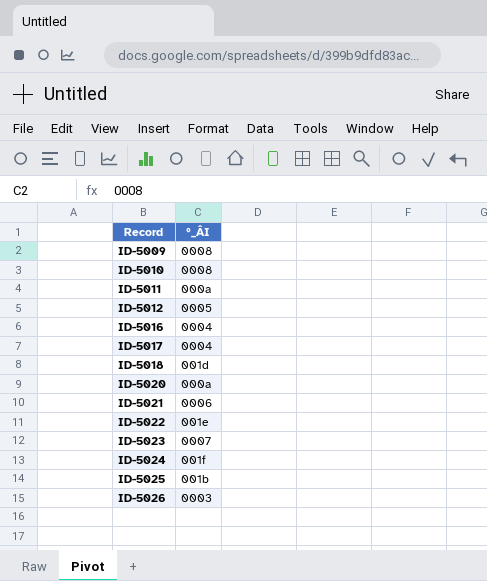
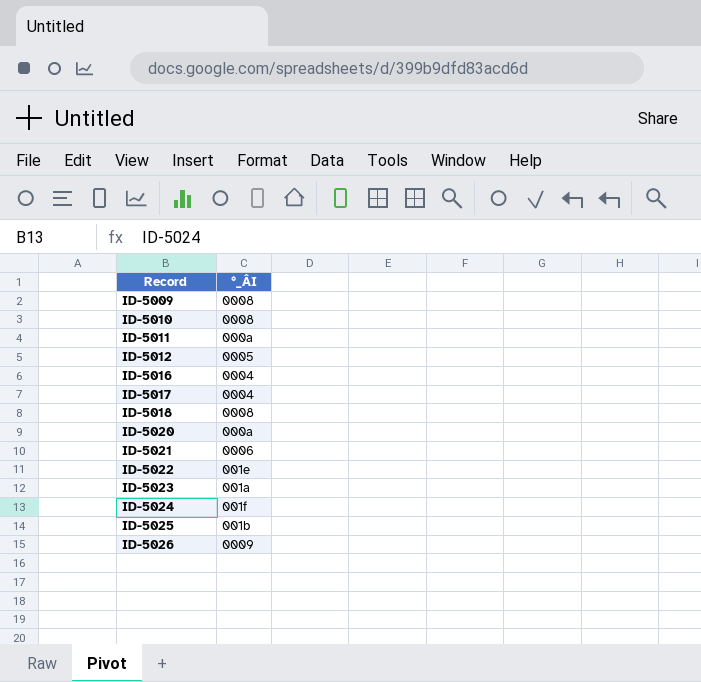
ID-5018 | °_ÂI: 001d -> 0008
ID-5023 | °_ÂI: 0007 -> 001a
ID-5026 | °_ÂI: 0003 -> 0009

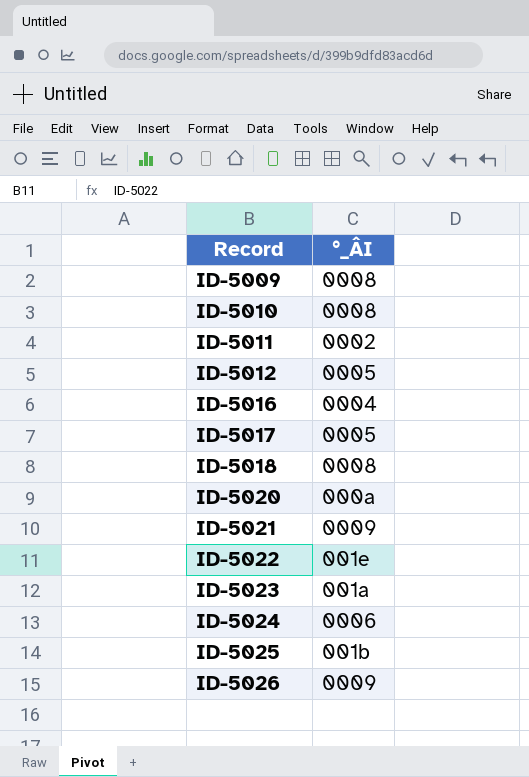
ID-5011 | °_ÂI: 000a -> 0002
ID-5017 | °_ÂI: 0004 -> 0005
ID-5021 | °_ÂI: 0006 -> 0009
ID-5024 | °_ÂI: 001f -> 0006

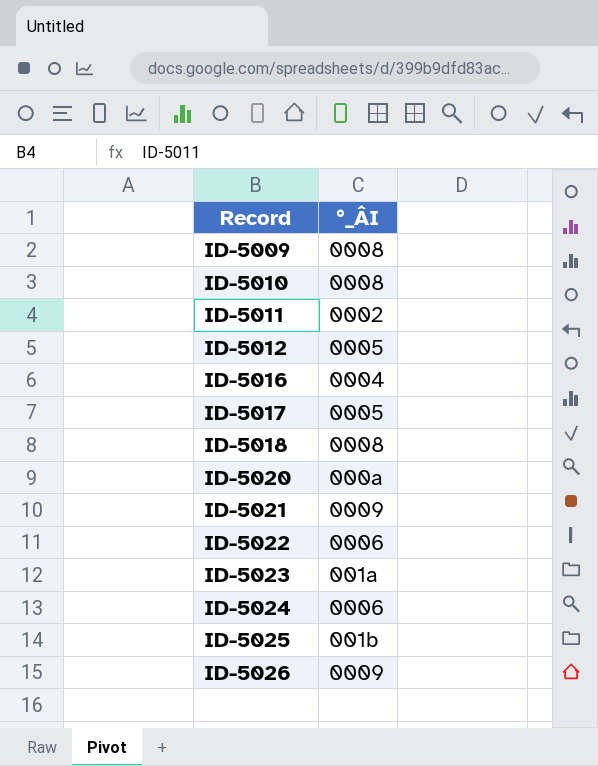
ID-5022 | °_ÂI: 001e -> 0006

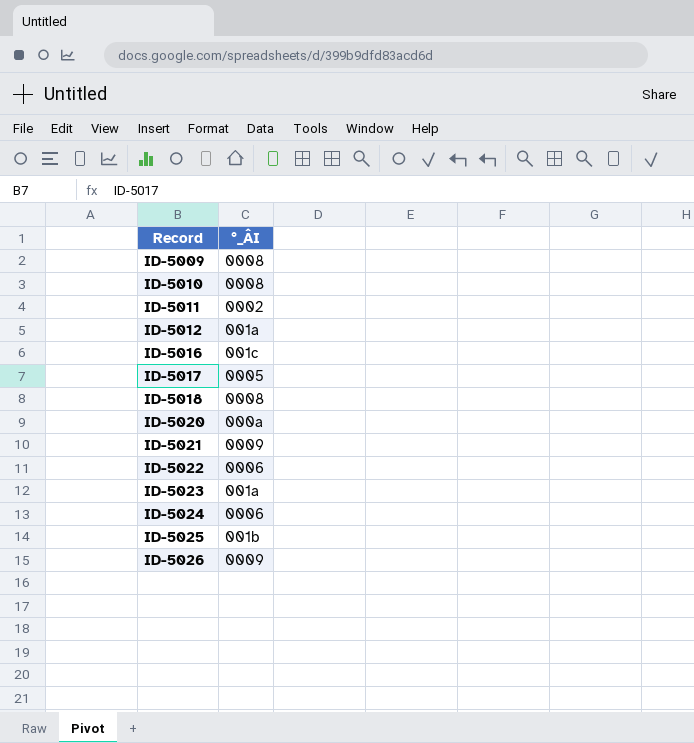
ID-5012 | °_ÂI: 0005 -> 001a
ID-5016 | °_ÂI: 0004 -> 001c

